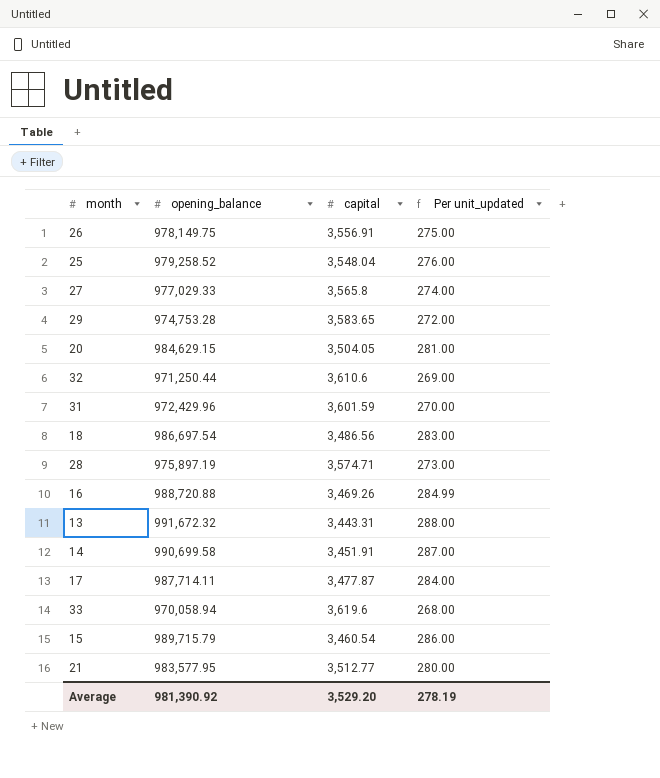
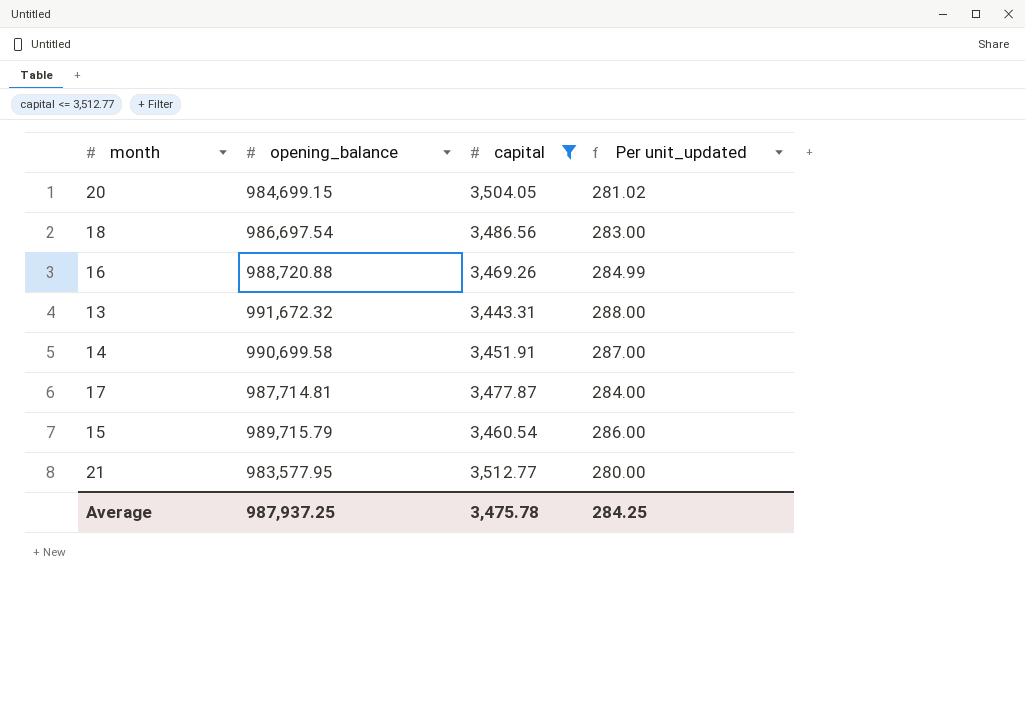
filter: none -> capital <= 3,512.77
20 | opening_balance: 984,629.15 -> 984,699.15
20 | Per unit_updated: 281.00 -> 281.02
17 | opening_balance: 987,714.11 -> 987,714.81
Average | opening_balance: 981,390.92 -> 987,937.25
Average | capital: 3,529.20 -> 3,475.78
Average | Per unit_updated: 278.19 -> 284.25

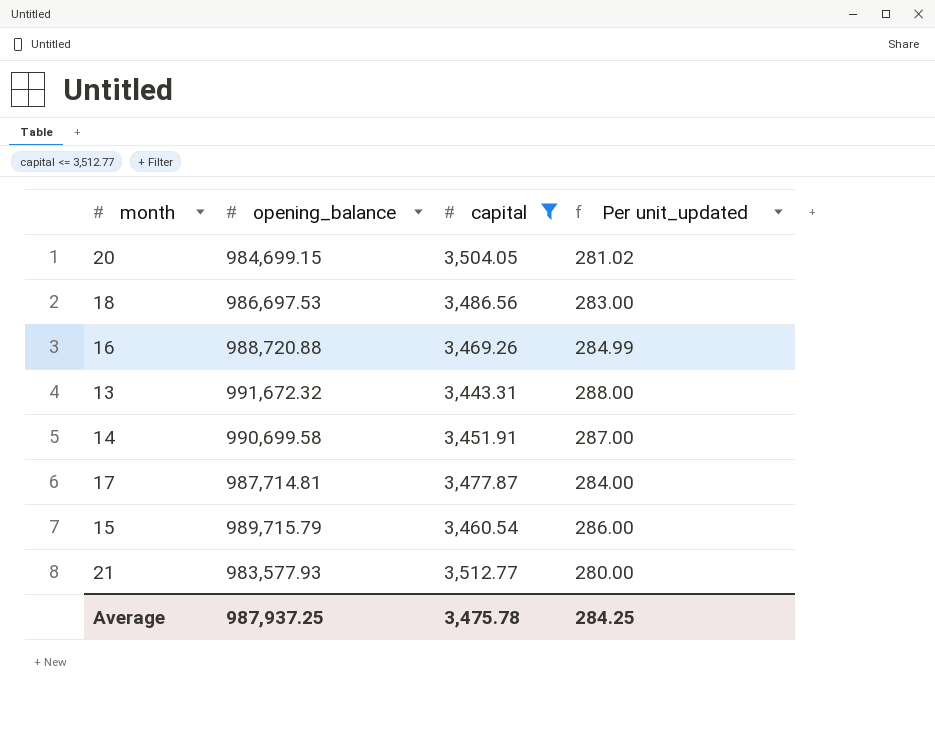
18 | opening_balance: 986,697.54 -> 986,697.53
21 | opening_balance: 983,577.95 -> 983,577.93

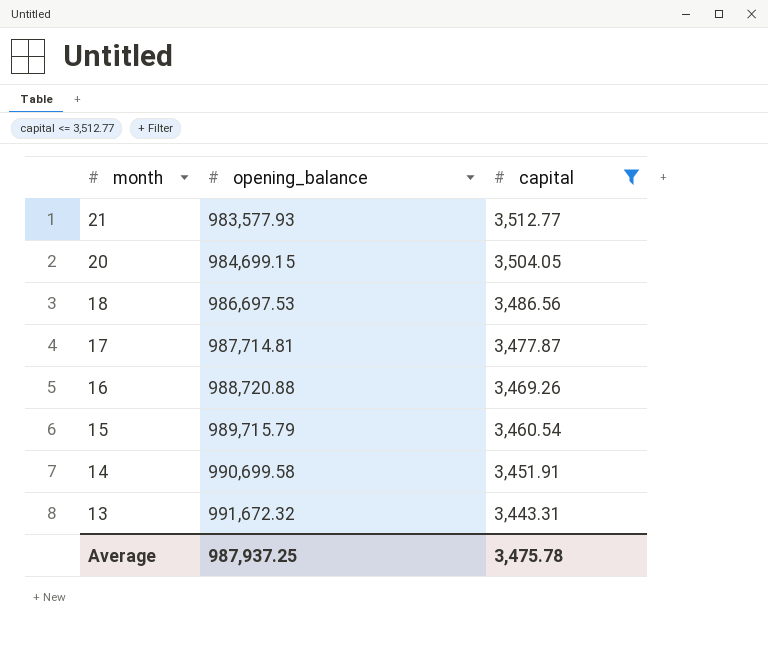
row order: none -> month descending
column Per unit_updated | formula: [opening_balance] / [capital] -> none

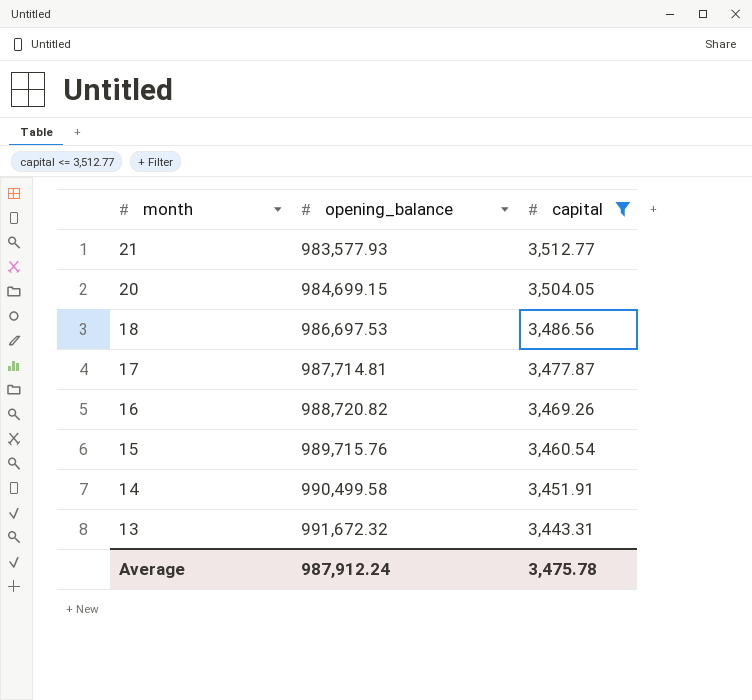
16 | opening_balance: 988,720.88 -> 988,720.82
15 | opening_balance: 989,715.79 -> 989,715.76
14 | opening_balance: 990,699.58 -> 990,499.58
Average | opening_balance: 987,937.25 -> 987,912.24

